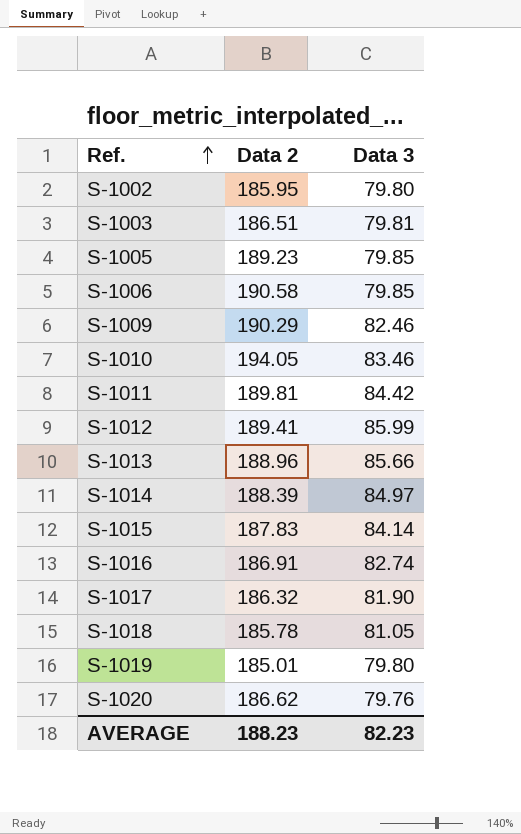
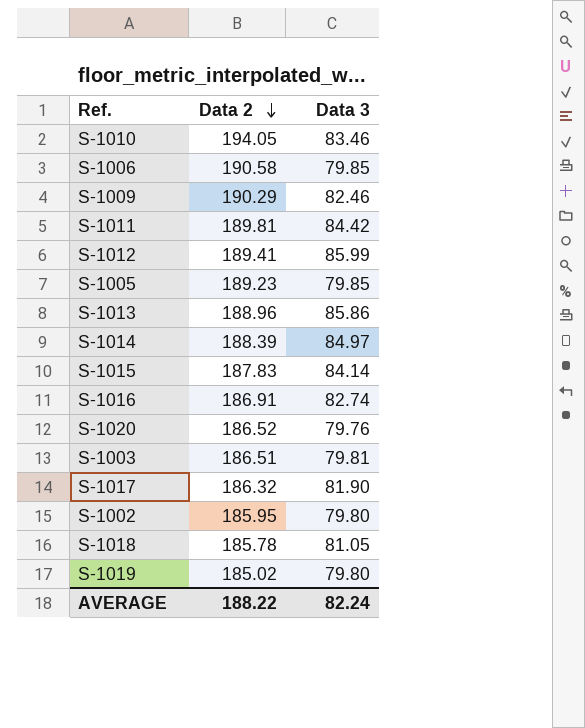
row order: Ref. ascending -> Data 2 descending
S-1013 | Data 3: 85.66 -> 85.86
S-1020 | Data 2: 186.62 -> 186.52
S-1019 | Data 2: 185.01 -> 185.02
AVERAGE | Data 2: 188.23 -> 188.22
AVERAGE | Data 3: 82.23 -> 82.24

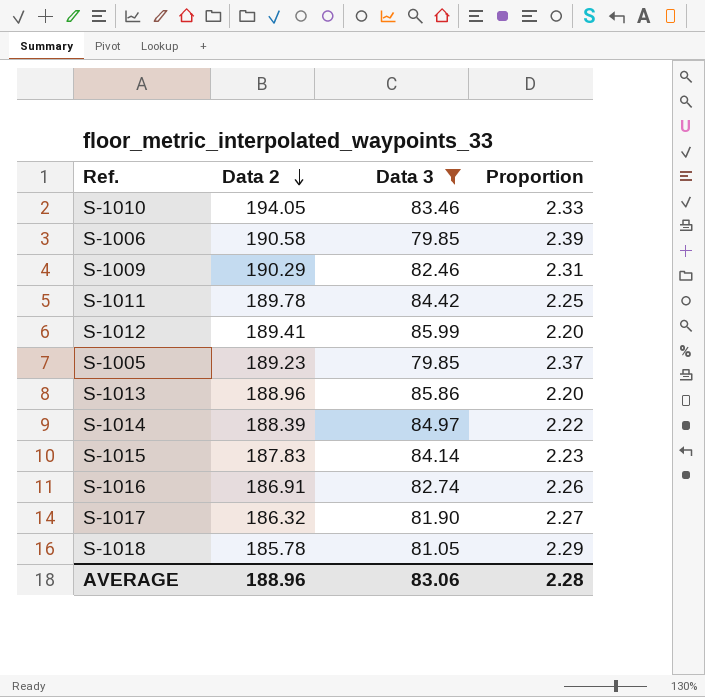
filter: none -> Data 3 >= 79.85
column Proportion | formula: none -> [Data 2] / [Data 3]
S-1011 | Data 2: 189.81 -> 189.78
AVERAGE | Data 2: 188.22 -> 188.96
AVERAGE | Data 3: 82.24 -> 83.06

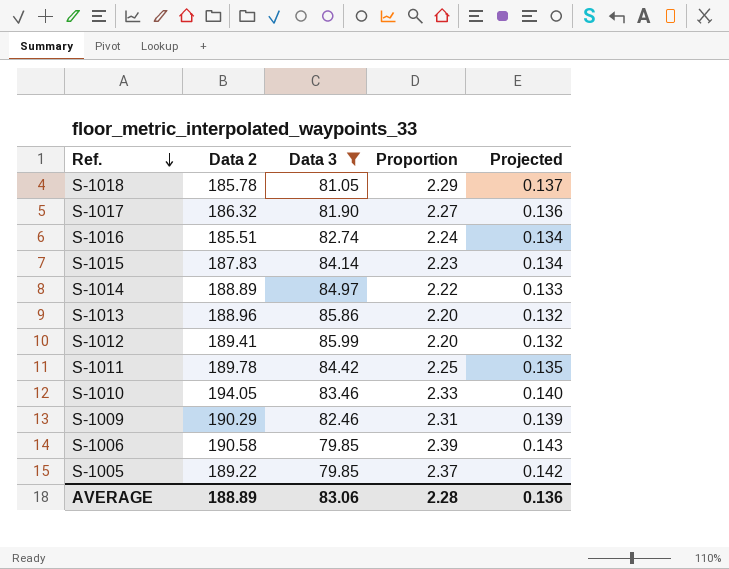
row order: Data 2 descending -> Ref. descending
column Projected | formula: none -> [Proportion] * 0.06
S-1016 | Data 2: 186.91 -> 185.51
S-1016 | Proportion: 2.26 -> 2.24
S-1014 | Data 2: 188.39 -> 188.89
S-1005 | Data 2: 189.23 -> 189.22
AVERAGE | Data 2: 188.96 -> 188.89

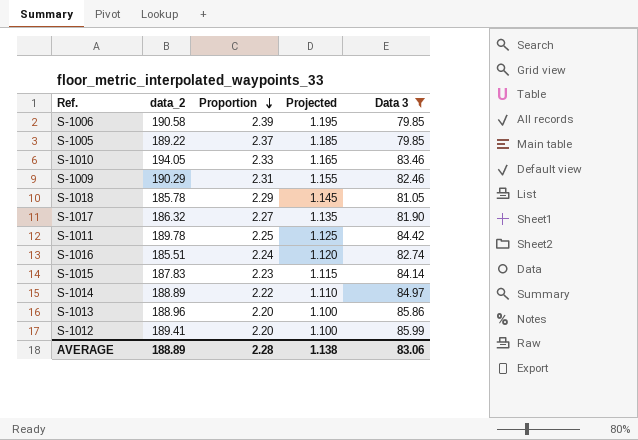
row order: Ref. descending -> Proportion descending
column name: Data 2 -> data_2
column Projected | formula: [Proportion] * 0.06 -> [Proportion] * 0.5
column Data 3 | position: 3 -> 5
AVERAGE | Projected: 0.136 -> 1.138

